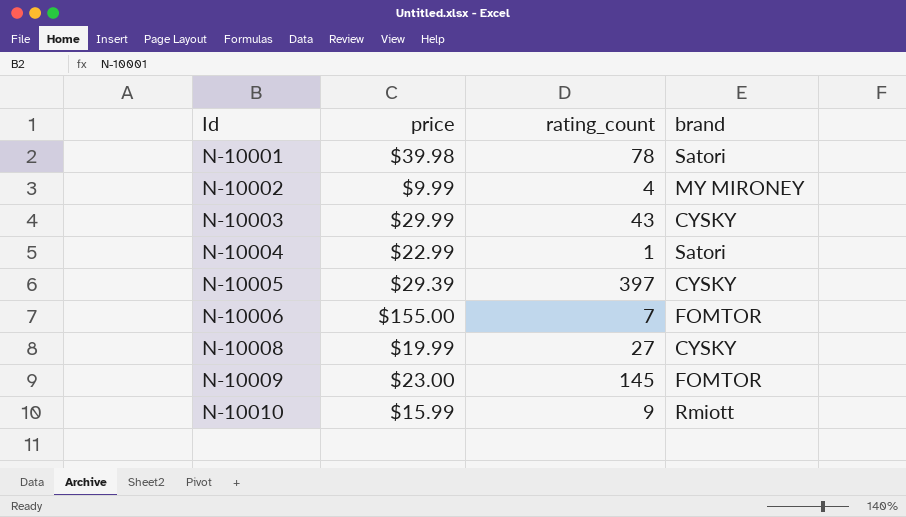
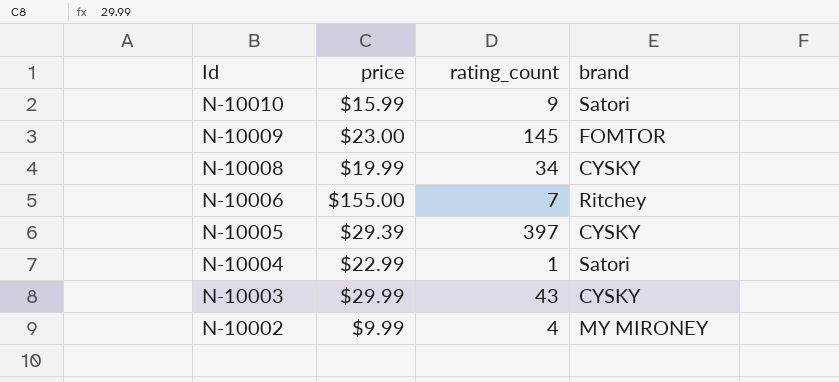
row order: Id ascending -> Id descending
row N-10001: $39.98 | 78 | Satori -> none
N-10010 | brand: Rmiott -> Satori
N-10008 | rating_count: 27 -> 34
N-10006 | brand: FOMTOR -> Ritchey

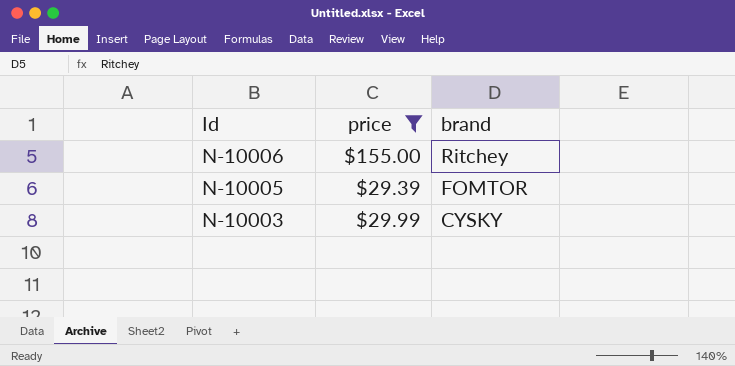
filter: none -> price >= $29.39
column rating_count | position: 3 -> none
N-10005 | brand: CYSKY -> FOMTOR

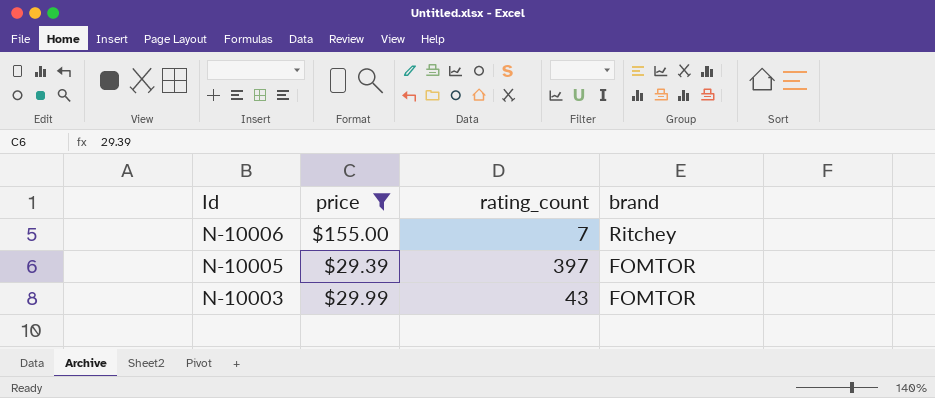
column rating_count | position: none -> 3
N-10003 | brand: CYSKY -> FOMTOR

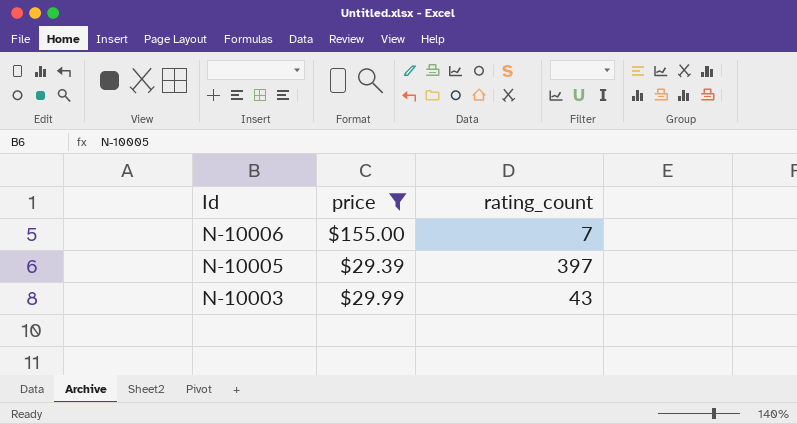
column brand | position: 4 -> none

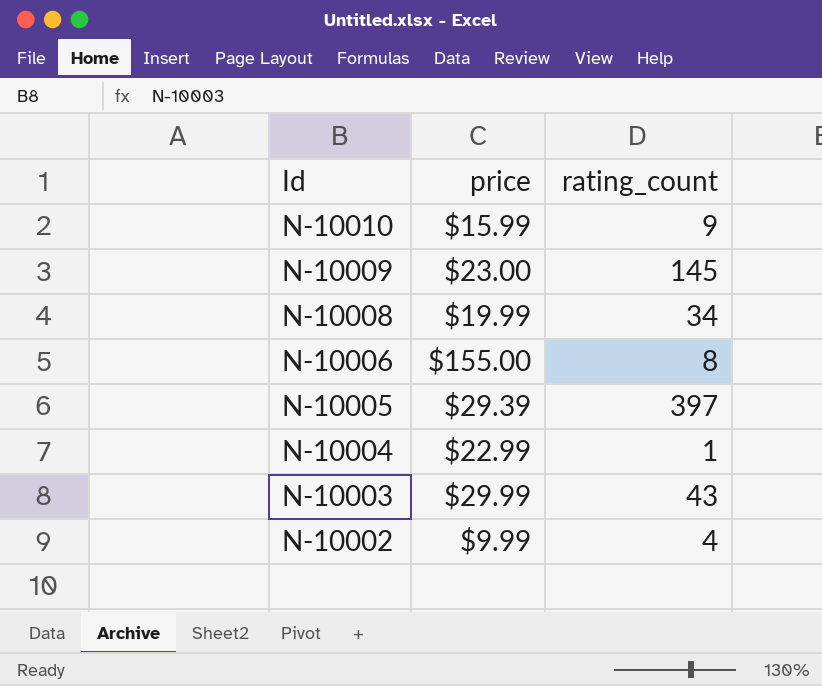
filter: price >= $29.39 -> none
N-10006 | rating_count: 7 -> 8

